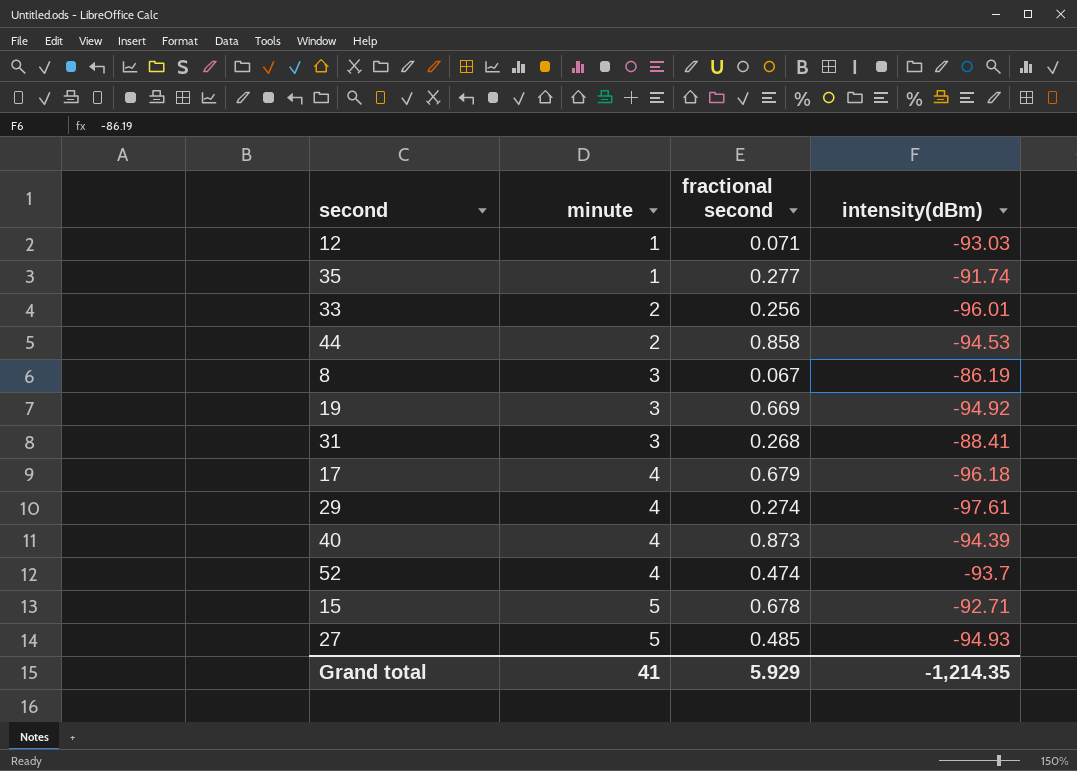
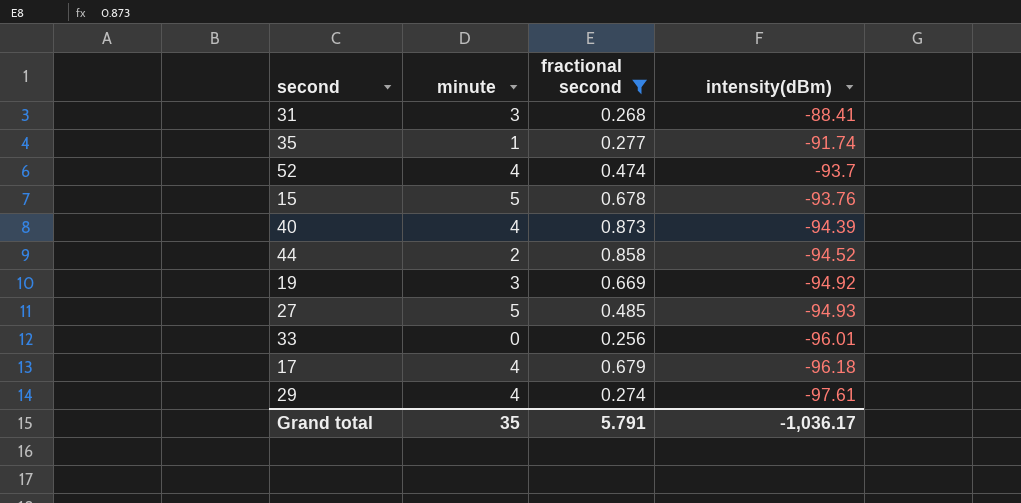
filter: none -> fractional second >= 0.256
row order: minute ascending -> intensity(dBm) descending
15 | intensity(dBm): -92.71 -> -93.76
44 | intensity(dBm): -94.53 -> -94.52
33 | minute: 2 -> 0
Grand total | minute: 41 -> 35
Grand total | fractional second: 5.929 -> 5.791
Grand total | intensity(dBm): -1,214.35 -> -1,036.17

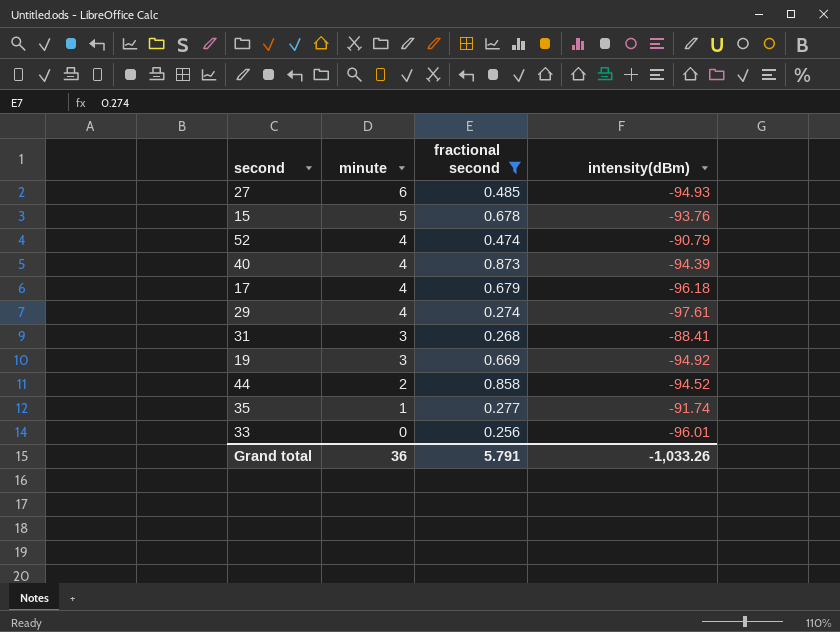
row order: intensity(dBm) descending -> minute descending
27 | minute: 5 -> 6
52 | intensity(dBm): -93.7 -> -90.79
Grand total | minute: 35 -> 36
Grand total | intensity(dBm): -1,036.17 -> -1,033.26

